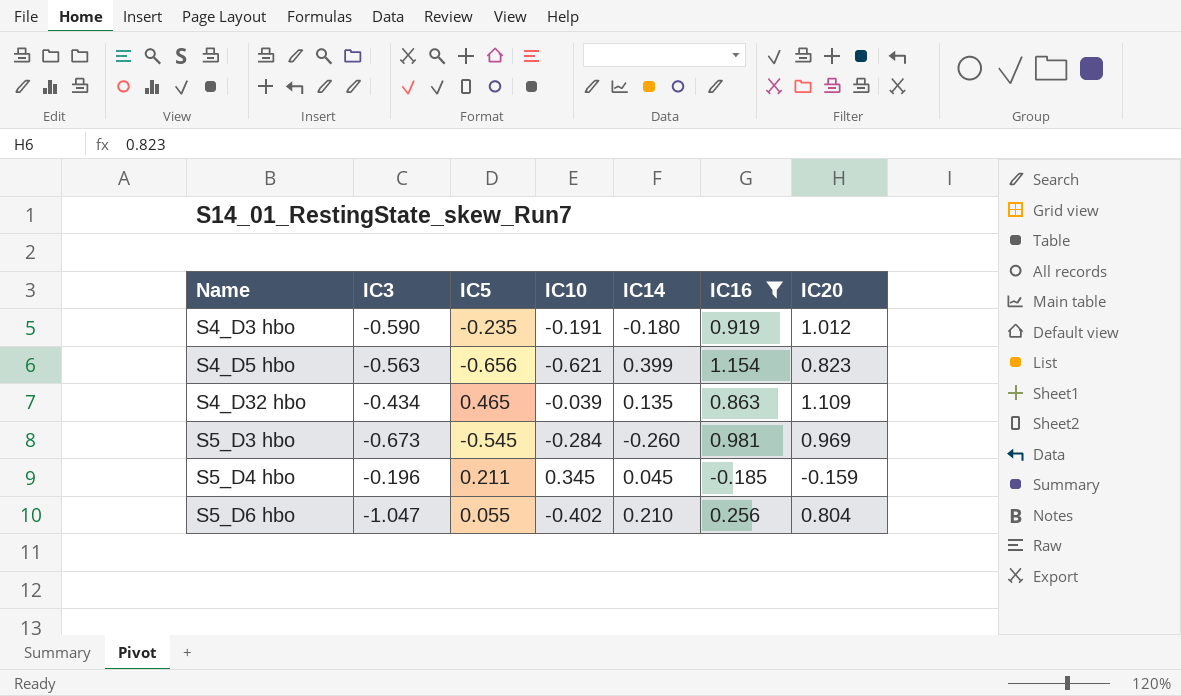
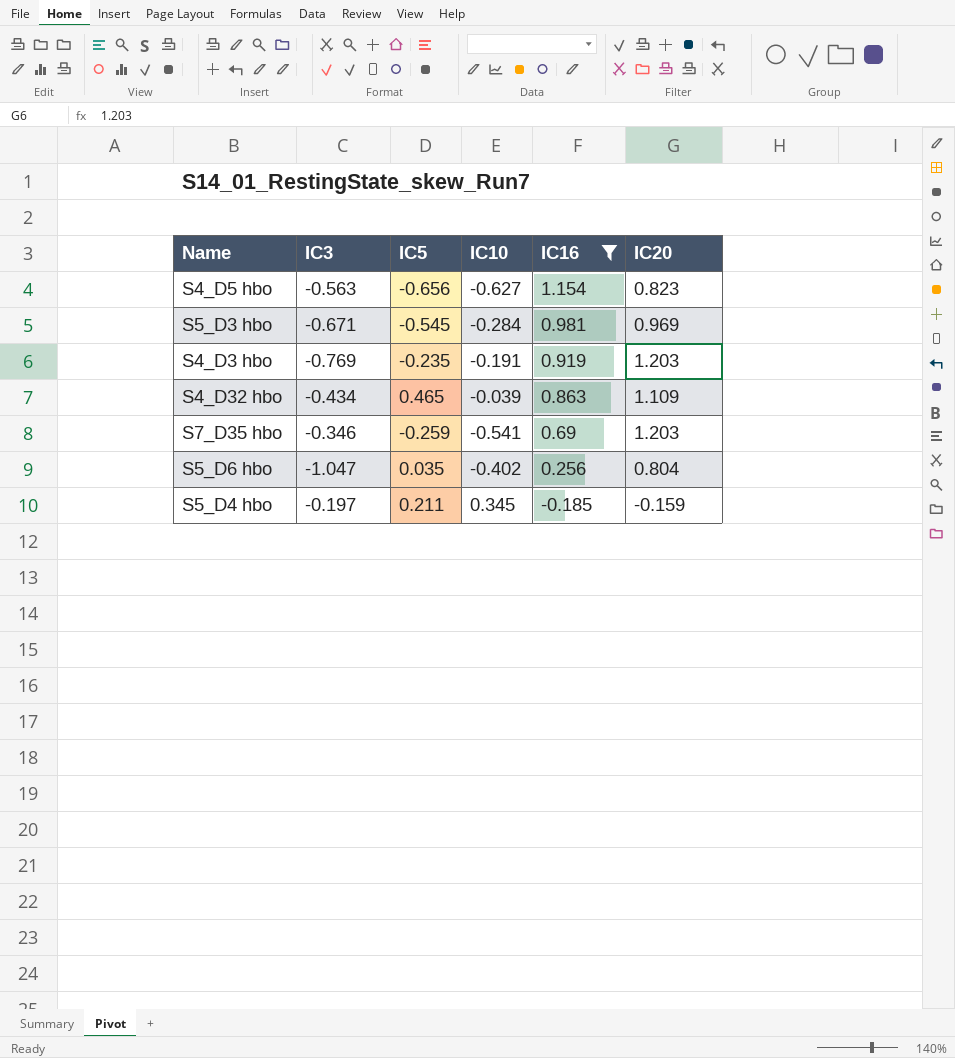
row order: Name ascending -> IC16 descending
column IC14 | position: 5 -> none
S4_D5 hbo | IC10: -0.621 -> -0.627
S5_D3 hbo | IC3: -0.673 -> -0.671
S4_D3 hbo | IC3: -0.590 -> -0.769
S4_D3 hbo | IC20: 1.012 -> 1.203
row S7_D35 hbo: none -> -0.346 | -0.259 | -0.541 | 0.69 | 1.203
S5_D6 hbo | IC5: 0.055 -> 0.035
S5_D4 hbo | IC3: -0.196 -> -0.197

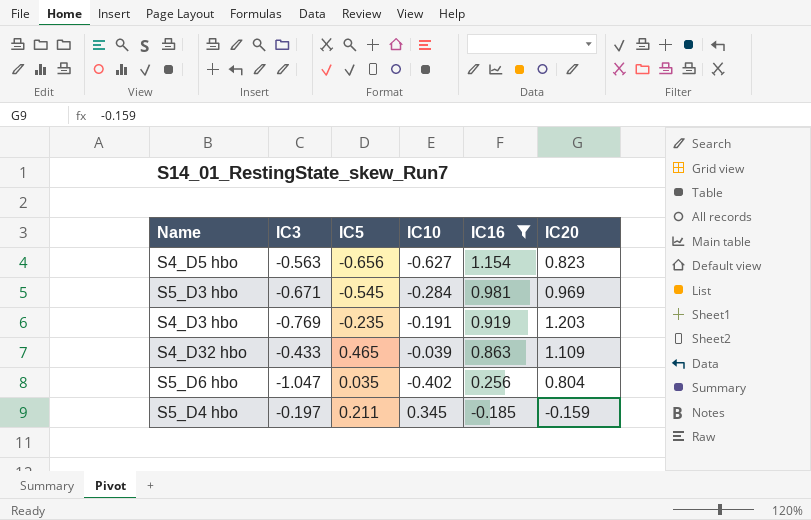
row S7_D35 hbo: -0.346 | -0.259 | -0.541 | 0.69 | 1.203 -> none
S4_D32 hbo | IC3: -0.434 -> -0.433

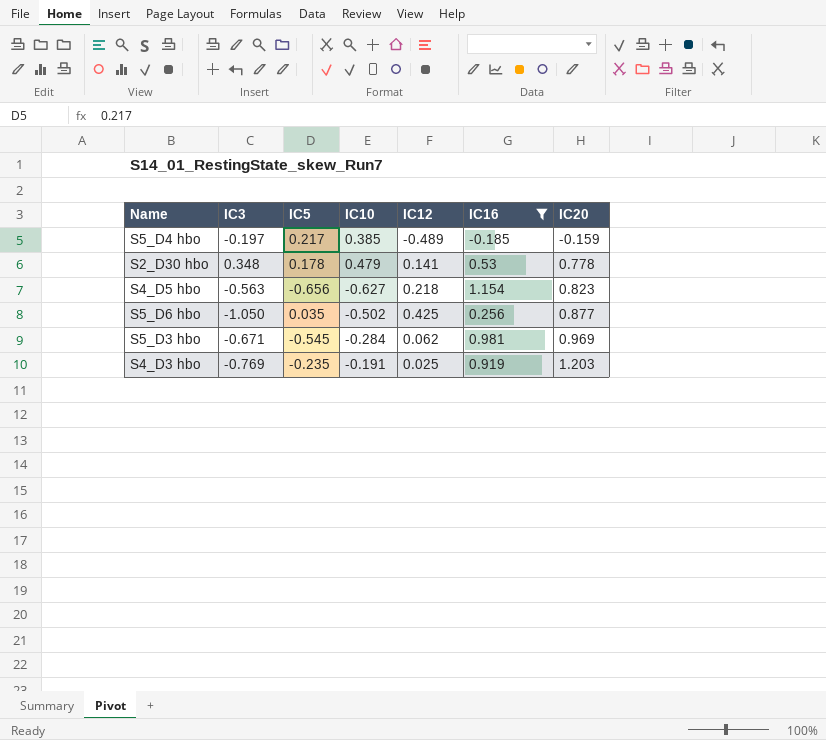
row order: IC16 descending -> IC20 ascending
column IC12 | position: none -> 5
row S4_D32 hbo: -0.433 | 0.465 | -0.039 | 0.863 | 1.109 -> none
S5_D4 hbo | IC5: 0.211 -> 0.217
S5_D4 hbo | IC10: 0.345 -> 0.385
row S2_D30 hbo: none -> 0.348 | 0.178 | 0.479 | 0.141 | 0.53 | 0.778
S5_D6 hbo | IC3: -1.047 -> -1.050
S5_D6 hbo | IC10: -0.402 -> -0.502
S5_D6 hbo | IC20: 0.804 -> 0.877

